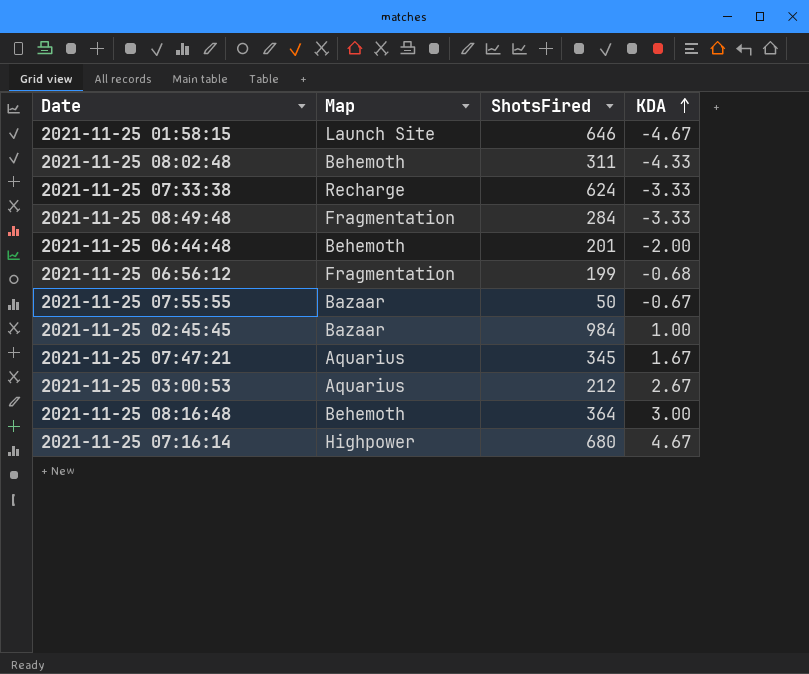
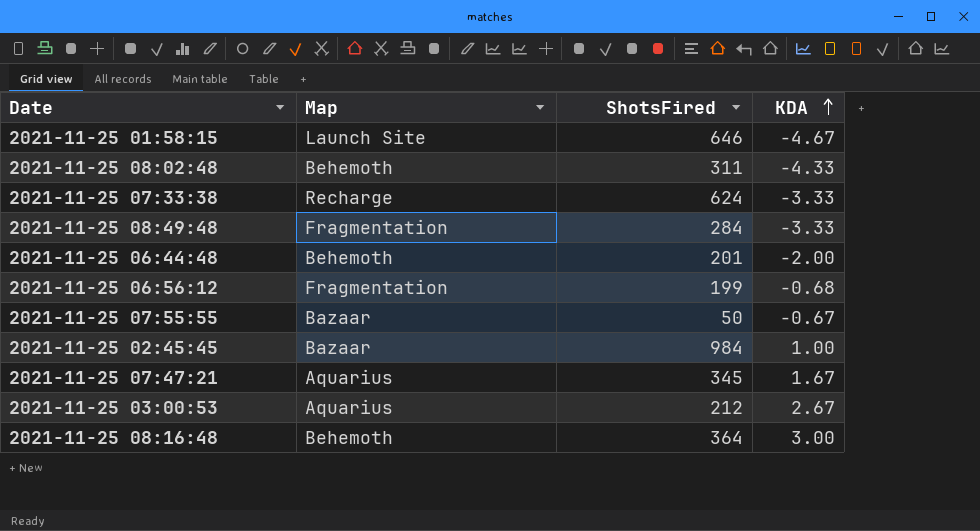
row 2021-11-25 07:16:14: Highpower | 680 | 4.67 -> none

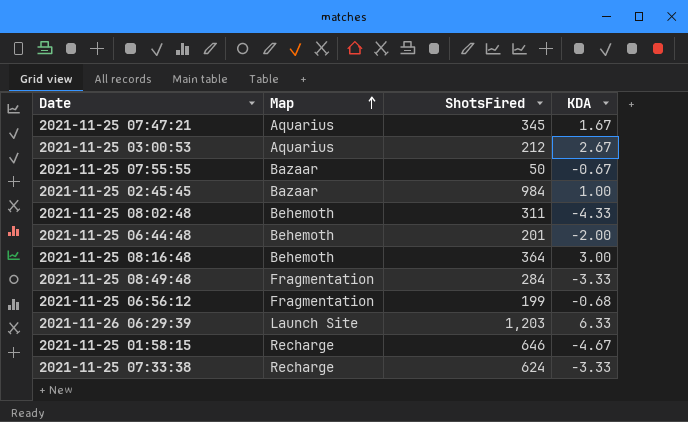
row order: KDA ascending -> Map ascending
row 2021-11-26 06:29:39: none -> Launch Site | 1,203 | 6.33
2021-11-25 01:58:15 | Map: Launch Site -> Recharge

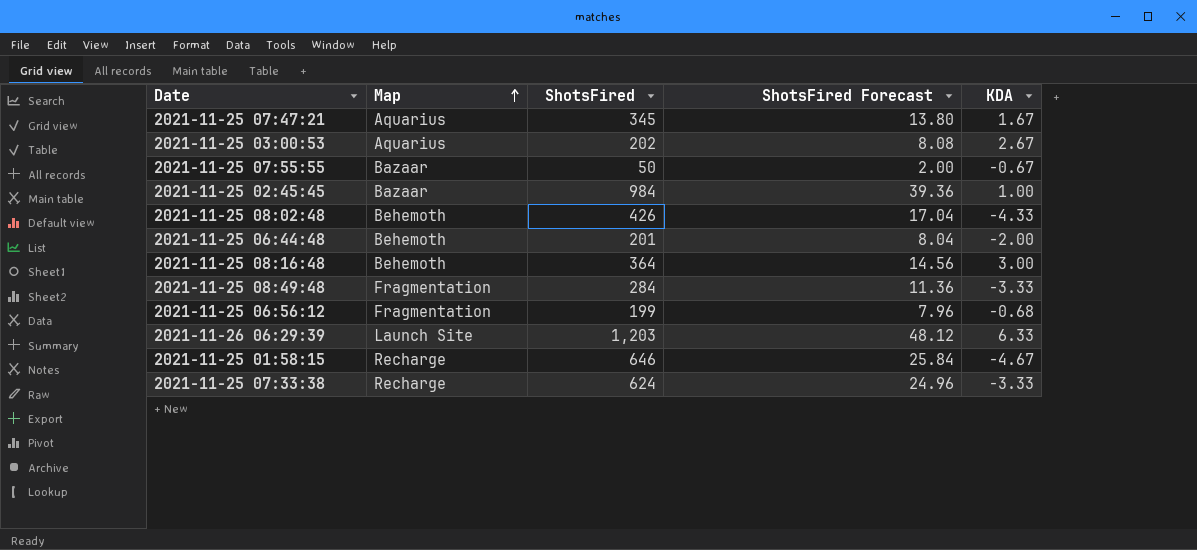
column ShotsFired Forecast | formula: none -> [ShotsFired] * 0.04
2021-11-25 03:00:53 | ShotsFired: 212 -> 202
2021-11-25 08:02:48 | ShotsFired: 311 -> 426

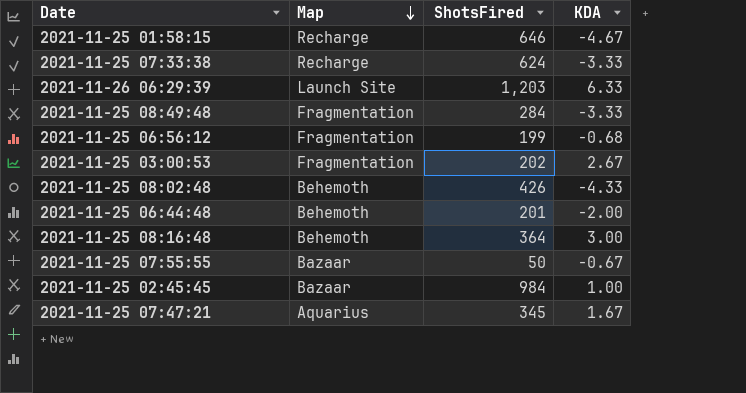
row order: Map ascending -> Map descending
column ShotsFired Forecast | formula: [ShotsFired] * 0.04 -> none
2021-11-25 03:00:53 | Map: Aquarius -> Fragmentation

